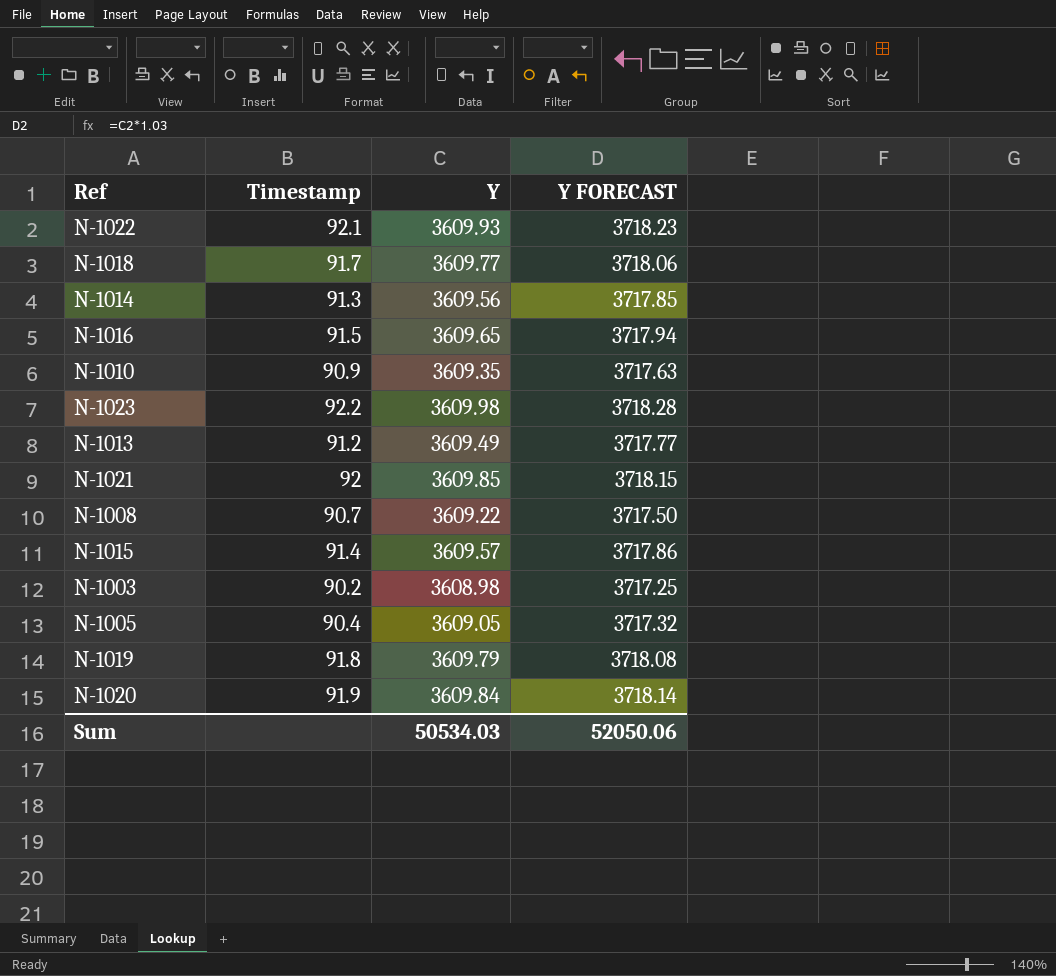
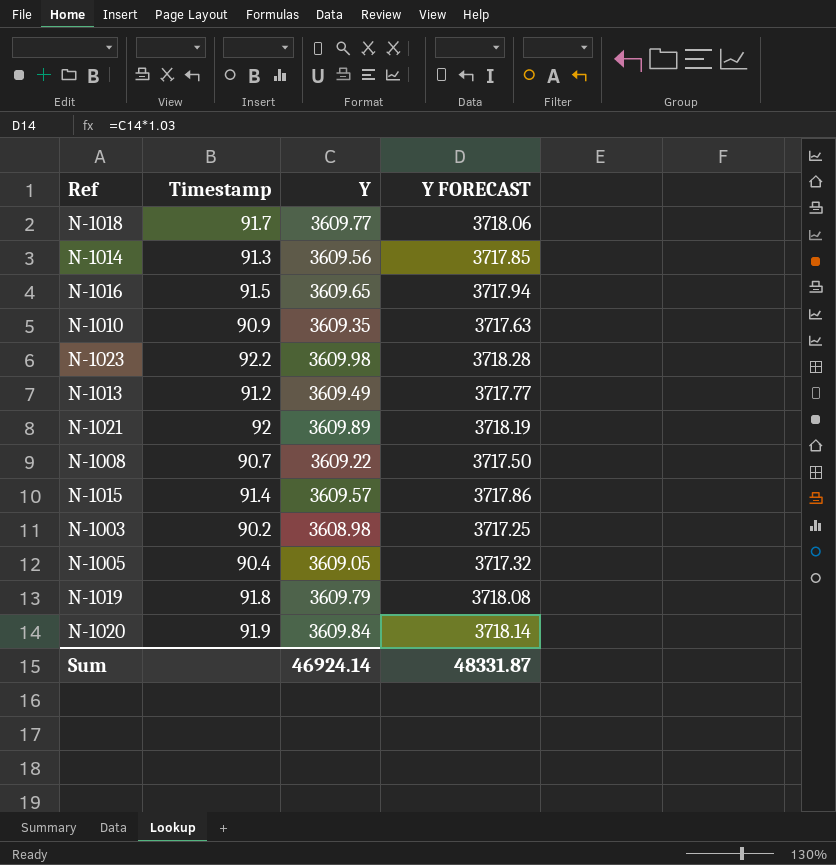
row N-1022: 92.1 | 3609.93 | 3718.23 -> none
N-1021 | Y: 3609.85 -> 3609.89
N-1021 | Y FORECAST: 3718.15 -> 3718.19
Sum | Y: 50534.03 -> 46924.14
Sum | Y FORECAST: 52050.06 -> 48331.87

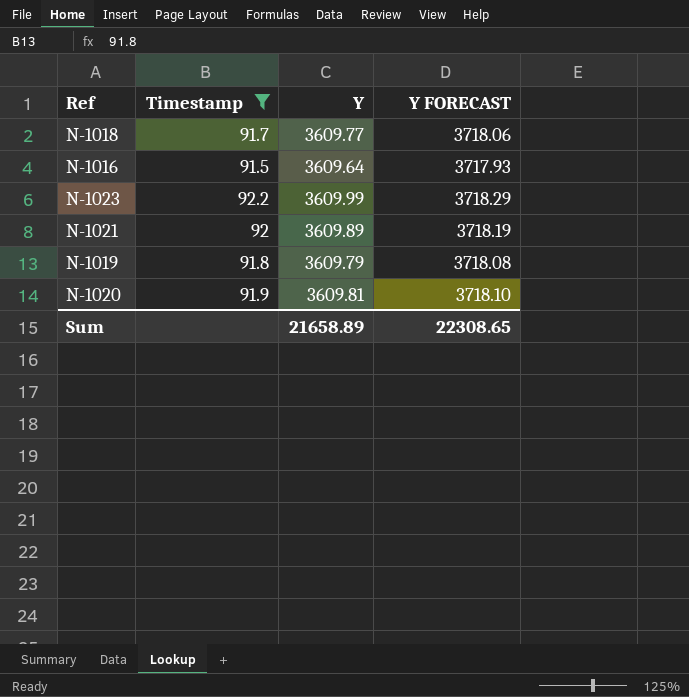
filter: none -> Timestamp >= 91.5
N-1016 | Y: 3609.65 -> 3609.64
N-1016 | Y FORECAST: 3717.94 -> 3717.93
N-1023 | Y: 3609.98 -> 3609.99
N-1023 | Y FORECAST: 3718.28 -> 3718.29
N-1020 | Y: 3609.84 -> 3609.81
N-1020 | Y FORECAST: 3718.14 -> 3718.10
Sum | Y: 46924.14 -> 21658.89
Sum | Y FORECAST: 48331.87 -> 22308.65

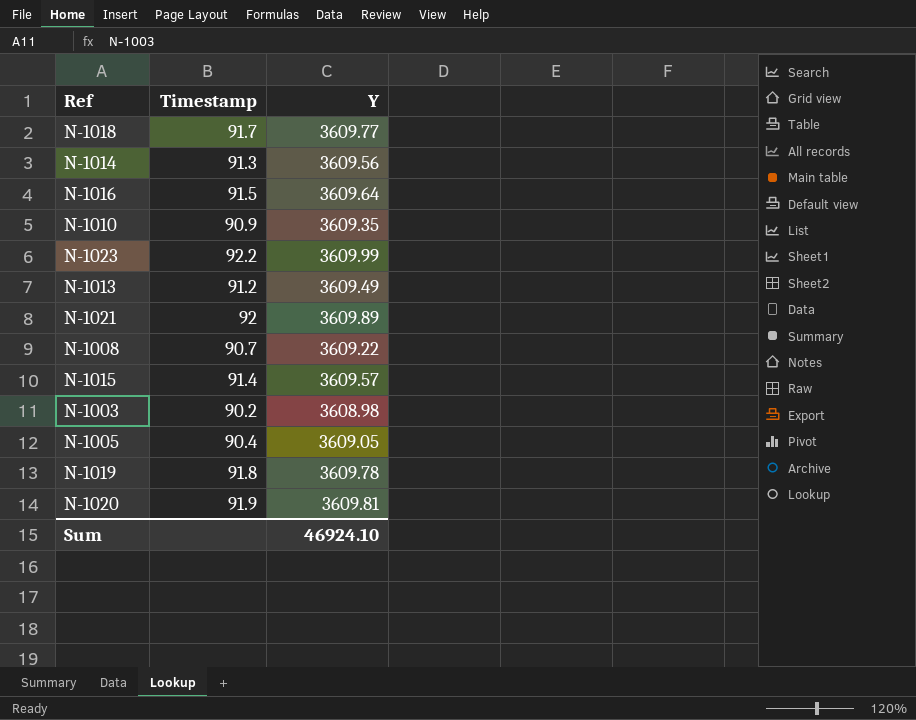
filter: Timestamp >= 91.5 -> none
column Y FORECAST | formula: [Y] * 1.03 -> none
N-1019 | Y: 3609.79 -> 3609.78
Sum | Y: 21658.89 -> 46924.10

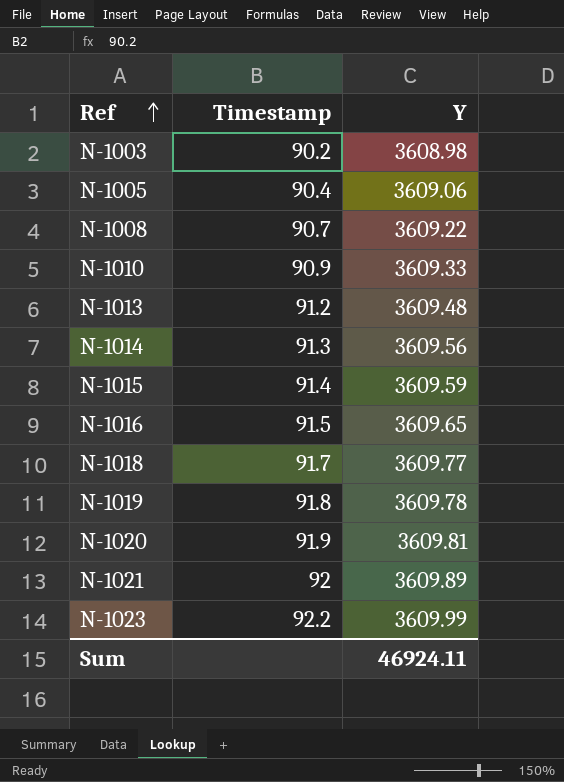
row order: none -> Ref ascending
N-1005 | Y: 3609.05 -> 3609.06
N-1010 | Y: 3609.35 -> 3609.33
N-1013 | Y: 3609.49 -> 3609.48
N-1015 | Y: 3609.57 -> 3609.59
N-1016 | Y: 3609.64 -> 3609.65
Sum | Y: 46924.10 -> 46924.11

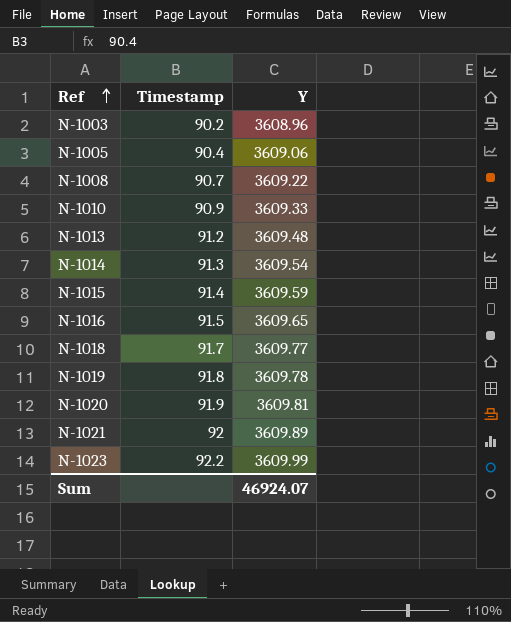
N-1003 | Y: 3608.98 -> 3608.96
N-1014 | Y: 3609.56 -> 3609.54
Sum | Y: 46924.11 -> 46924.07

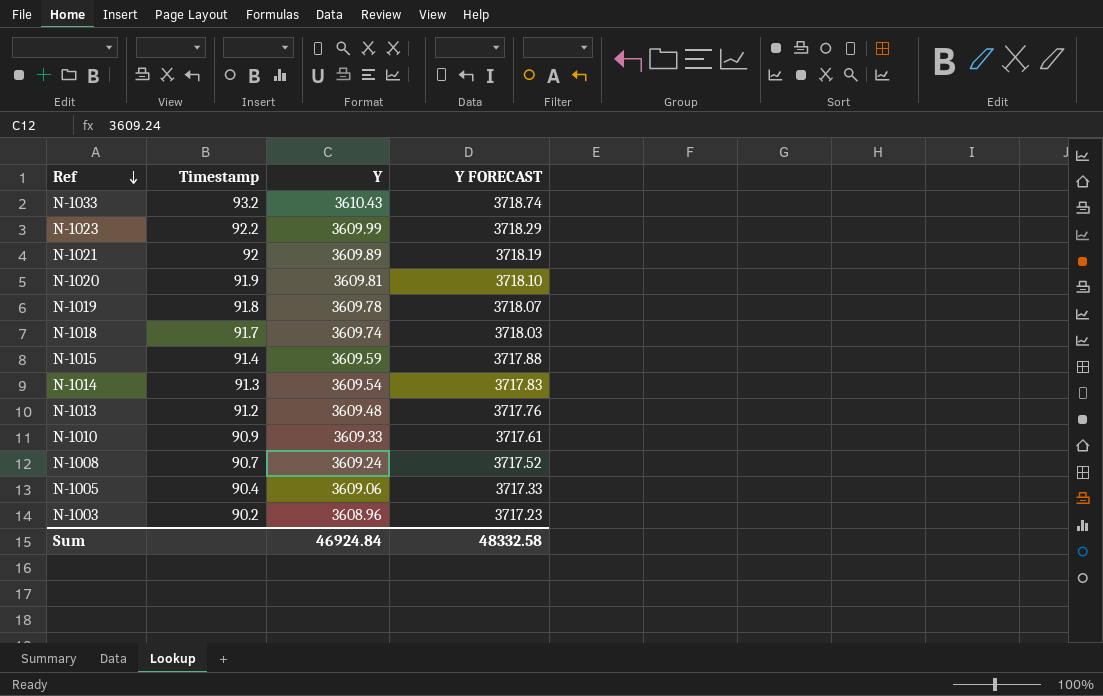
row order: Ref ascending -> Ref descending
column Y FORECAST | formula: none -> [Y] * 1.03
row N-1016: 91.5 | 3609.65 -> none
row N-1033: none -> 93.2 | 3610.43 | 3718.74
N-1018 | Y: 3609.77 -> 3609.74
N-1008 | Y: 3609.22 -> 3609.24
Sum | Y: 46924.07 -> 46924.84

